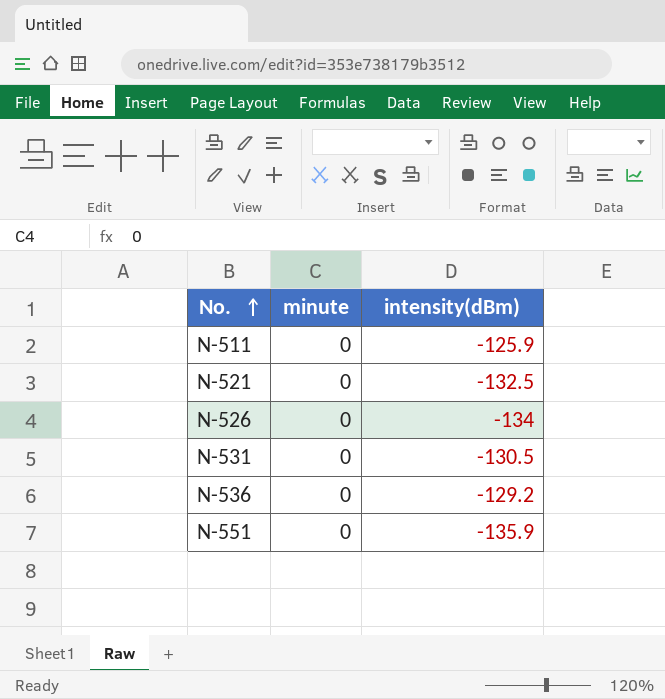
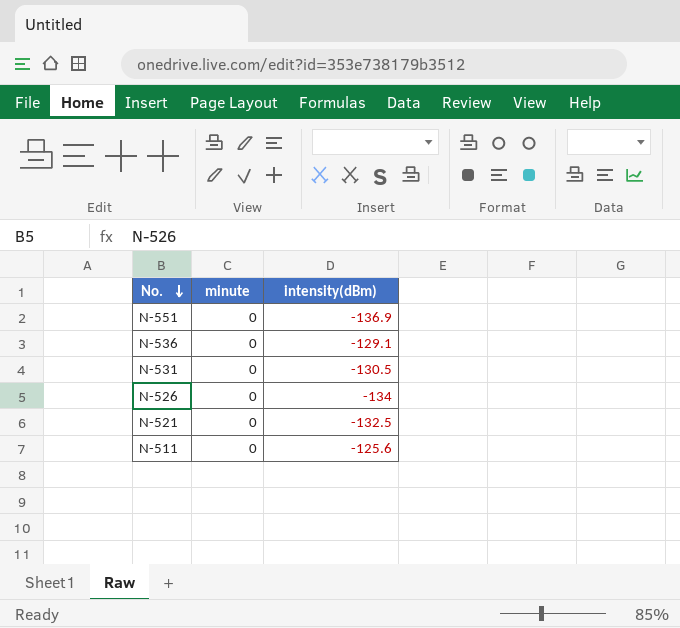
row order: No. ascending -> No. descending
N-551 | intensity(dBm): -135.9 -> -136.9
N-536 | intensity(dBm): -129.2 -> -129.1
N-511 | intensity(dBm): -125.9 -> -125.6

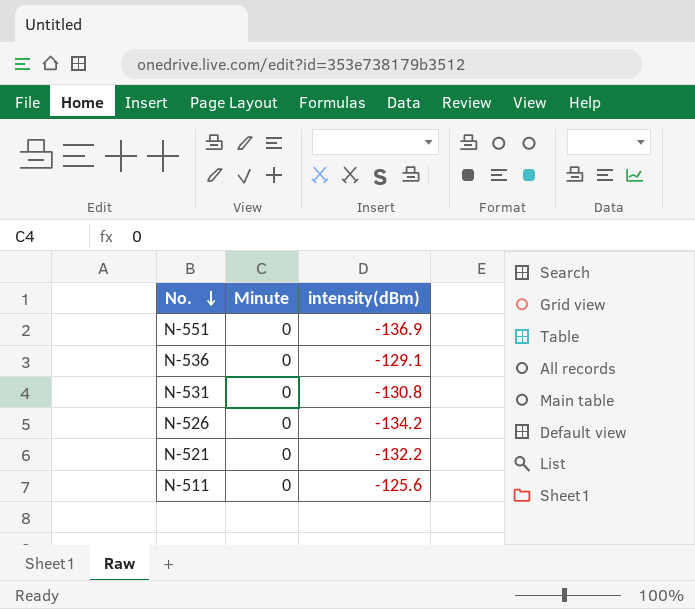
column name: minute -> Minute
N-531 | intensity(dBm): -130.5 -> -130.8
N-526 | intensity(dBm): -134 -> -134.2
N-521 | intensity(dBm): -132.5 -> -132.2

